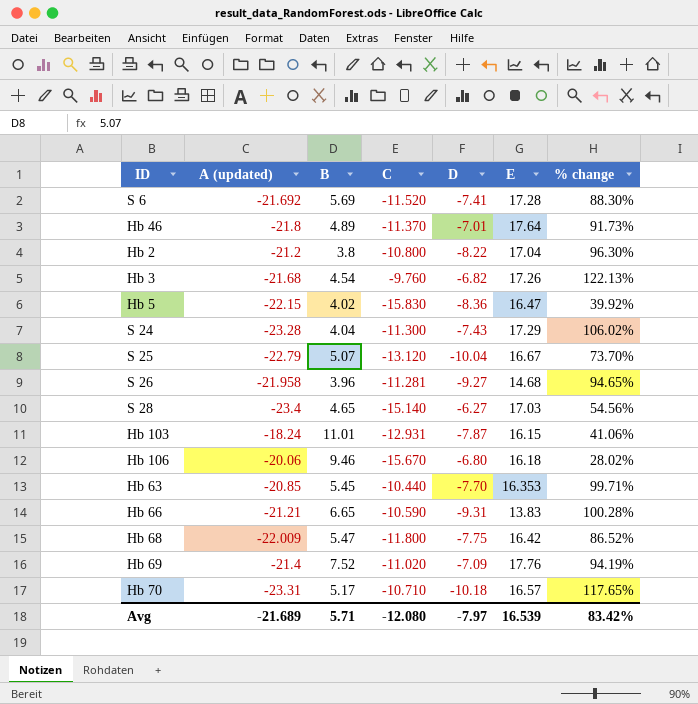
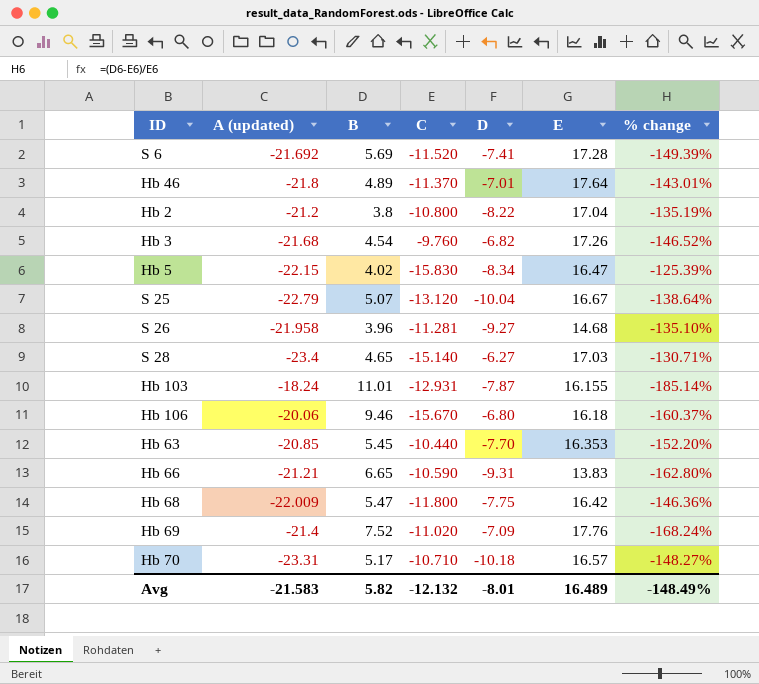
column % change | formula: ([A (updated)] - [C]) / [C] -> ([B] - [C]) / [C]
row S 24: -23.28 | 4.04 | -11.300 | -7.43 | 17.29 | 106.02% -> none
Hb 5 | D: -8.36 -> -8.34
Hb 103 | E: 16.15 -> 16.155
Avg | A (updated): -21.689 -> -21.583
Avg | B: 5.71 -> 5.82
Avg | C: -12.080 -> -12.132
Avg | D: -7.97 -> -8.01
Avg | E: 16.539 -> 16.489
Avg | % change: 83.42% -> -148.49%

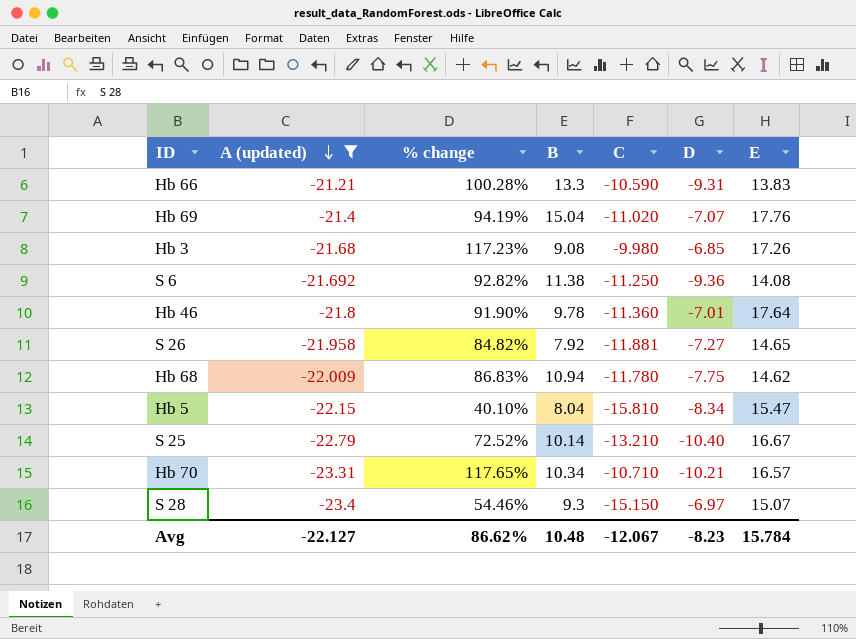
filter: none -> A (updated) <= -21.21
row order: none -> A (updated) descending
column % change | formula: ([B] - [C]) / [C] -> ([A (updated)] - [C]) / [C]
column % change | position: 7 -> 3
Hb 66 | B: 6.65 -> 13.3
Hb 69 | B: 7.52 -> 15.04
Hb 69 | D: -7.09 -> -7.07
Hb 3 | B: 4.54 -> 9.08
Hb 3 | C: -9.760 -> -9.980
Hb 3 | D: -6.82 -> -6.85
S 6 | B: 5.69 -> 11.38
S 6 | C: -11.520 -> -11.250
S 6 | D: -7.41 -> -9.36
S 6 | E: 17.28 -> 14.08
Hb 46 | B: 4.89 -> 9.78
Hb 46 | C: -11.370 -> -11.360
S 26 | B: 3.96 -> 7.92
S 26 | C: -11.281 -> -11.881
S 26 | D: -9.27 -> -7.27
S 26 | E: 14.68 -> 14.65
Hb 68 | B: 5.47 -> 10.94
Hb 68 | C: -11.800 -> -11.780
Hb 68 | E: 16.42 -> 14.62
Hb 5 | B: 4.02 -> 8.04
Hb 5 | C: -15.830 -> -15.810
Hb 5 | E: 16.47 -> 15.47
S 25 | B: 5.07 -> 10.14
S 25 | C: -13.120 -> -13.210
S 25 | D: -10.04 -> -10.40
Hb 70 | B: 5.17 -> 10.34
Hb 70 | D: -10.18 -> -10.21
S 28 | B: 4.65 -> 9.3
S 28 | C: -15.140 -> -15.150
S 28 | D: -6.27 -> -6.97
S 28 | E: 17.03 -> 15.07
Avg | A (updated): -21.583 -> -22.127
Avg | % change: -148.49% -> 86.62%
Avg | B: 5.82 -> 10.48
Avg | C: -12.132 -> -12.067
Avg | D: -8.01 -> -8.23
Avg | E: 16.489 -> 15.784

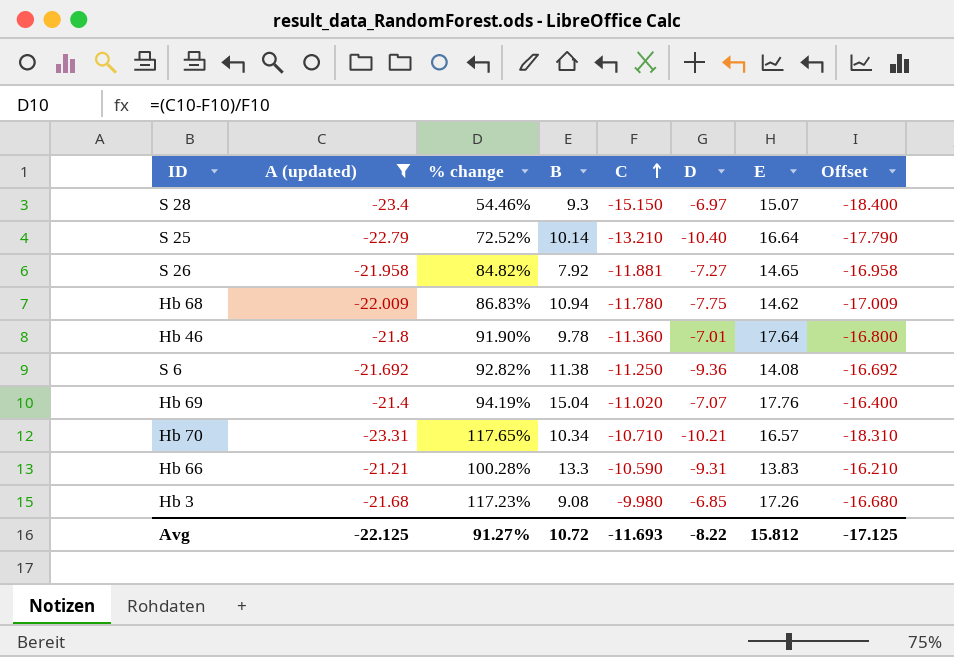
row order: A (updated) descending -> C ascending
column Offset | formula: none -> [A (updated)] + 5
row Hb 5: -22.15 | 40.10% | 8.04 | -15.810 | -8.34 | 15.47 -> none
S 25 | E: 16.67 -> 16.64
Avg | A (updated): -22.127 -> -22.125
Avg | % change: 86.62% -> 91.27%
Avg | B: 10.48 -> 10.72
Avg | C: -12.067 -> -11.693
Avg | D: -8.23 -> -8.22
Avg | E: 15.784 -> 15.812

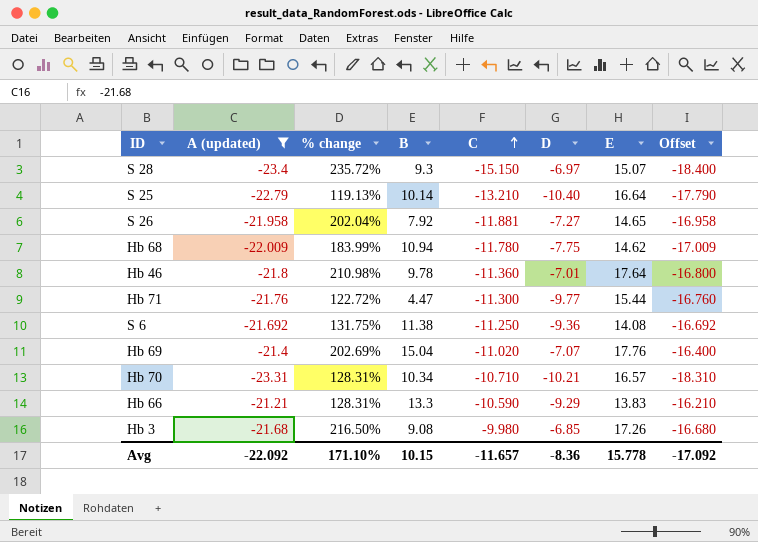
column % change | formula: ([A (updated)] - [C]) / [C] -> ([A (updated)] - [D]) / [D]
row Hb 71: none -> -21.76 | 122.72% | 4.47 | -11.300 | -9.77 | 15.44 | -16.760
Hb 66 | D: -9.31 -> -9.29
Avg | A (updated): -22.125 -> -22.092
Avg | % change: 91.27% -> 171.10%
Avg | B: 10.72 -> 10.15
Avg | C: -11.693 -> -11.657
Avg | D: -8.22 -> -8.36
Avg | E: 15.812 -> 15.778
Avg | Offset: -17.125 -> -17.092

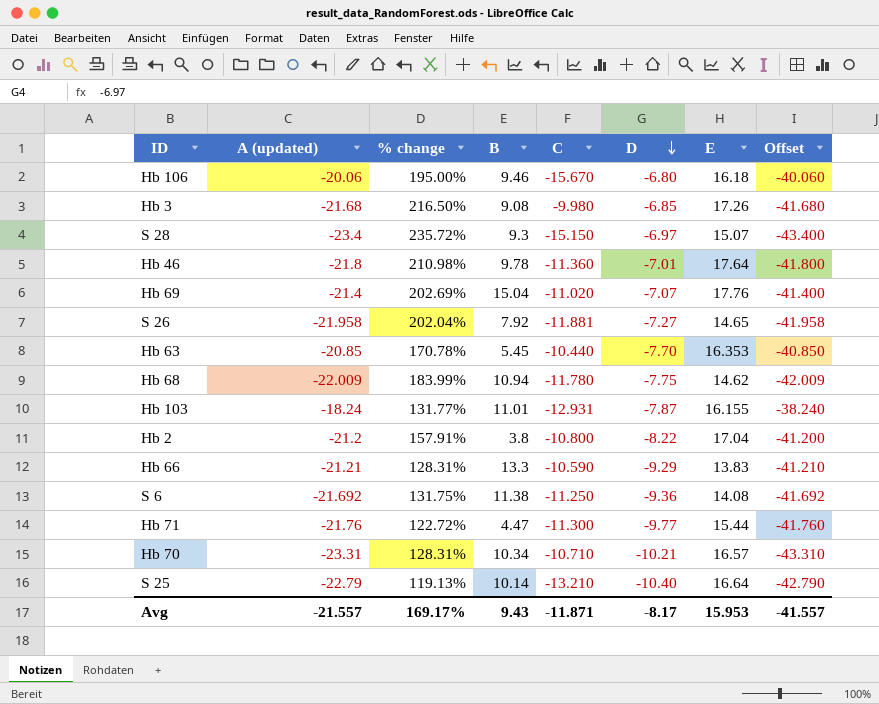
filter: A (updated) <= -21.21 -> none
row order: C ascending -> D descending
column Offset | formula: [A (updated)] + 5 -> [A (updated)] - 20
Avg | A (updated): -22.092 -> -21.557
Avg | % change: 171.10% -> 169.17%
Avg | B: 10.15 -> 9.43
Avg | C: -11.657 -> -11.871
Avg | D: -8.36 -> -8.17
Avg | E: 15.778 -> 15.953
Avg | Offset: -17.092 -> -41.557

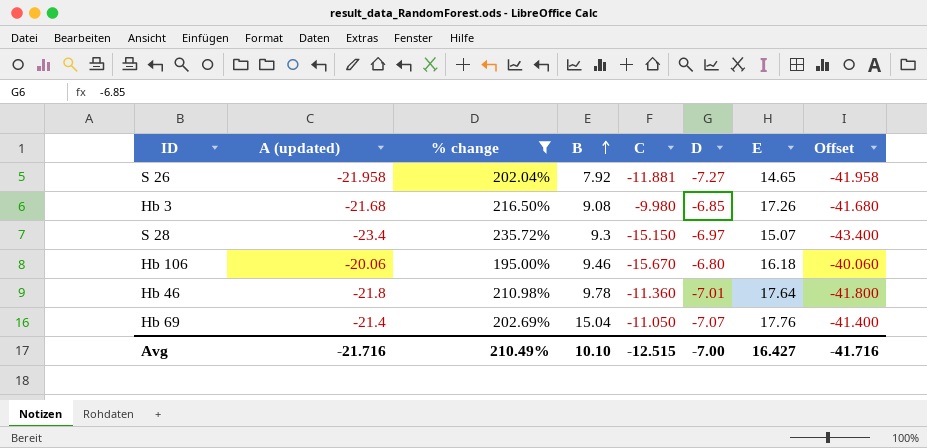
filter: none -> % change >= 195.00%
row order: D descending -> B ascending
Hb 69 | C: -11.020 -> -11.050
Avg | A (updated): -21.557 -> -21.716
Avg | % change: 169.17% -> 210.49%
Avg | B: 9.43 -> 10.10
Avg | C: -11.871 -> -12.515
Avg | D: -8.17 -> -7.00
Avg | E: 15.953 -> 16.427
Avg | Offset: -41.557 -> -41.716

